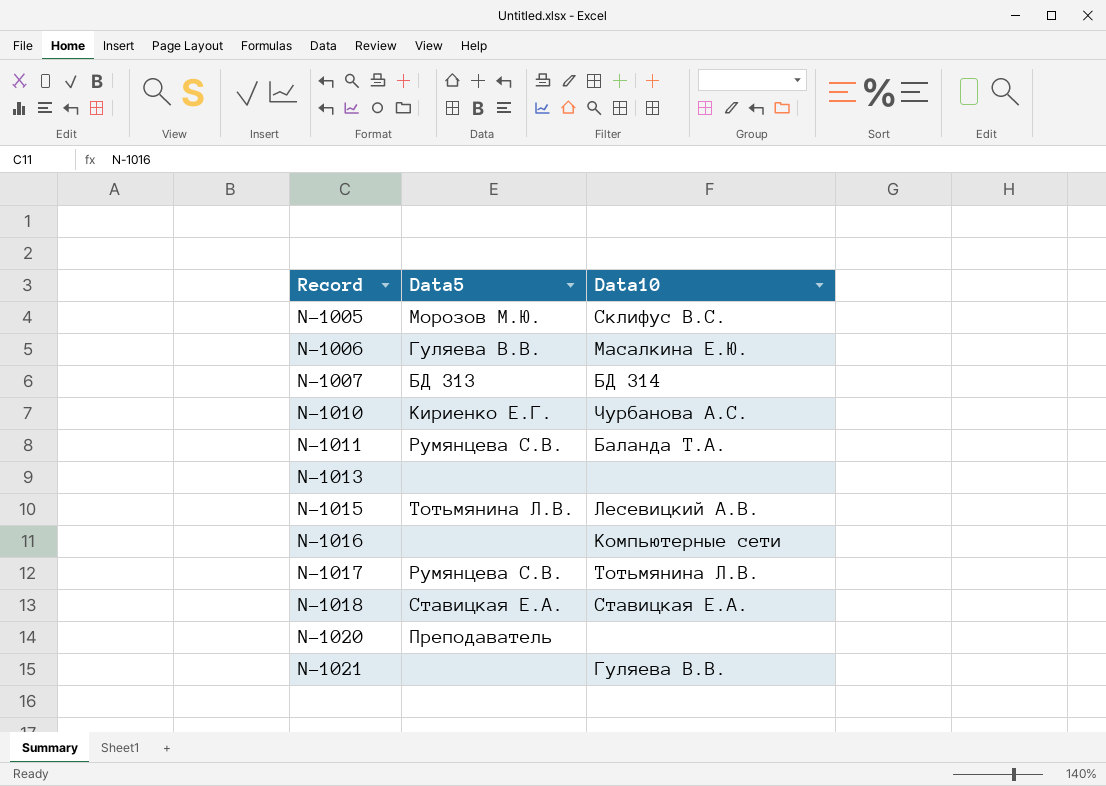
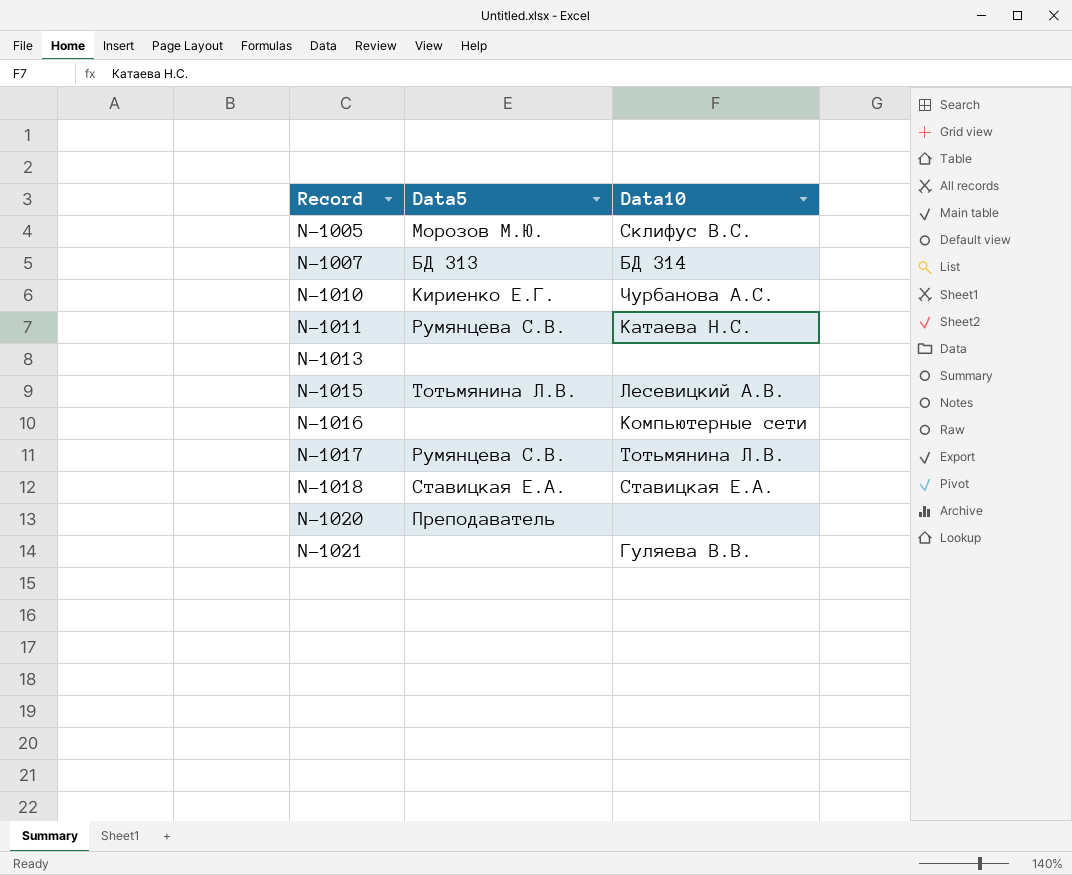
row N-1006: Гуляева В.В. | Масалкина Е.Ю. -> none
N-1011 | Data10: Баланда Т.А. -> Катаева Н.С.

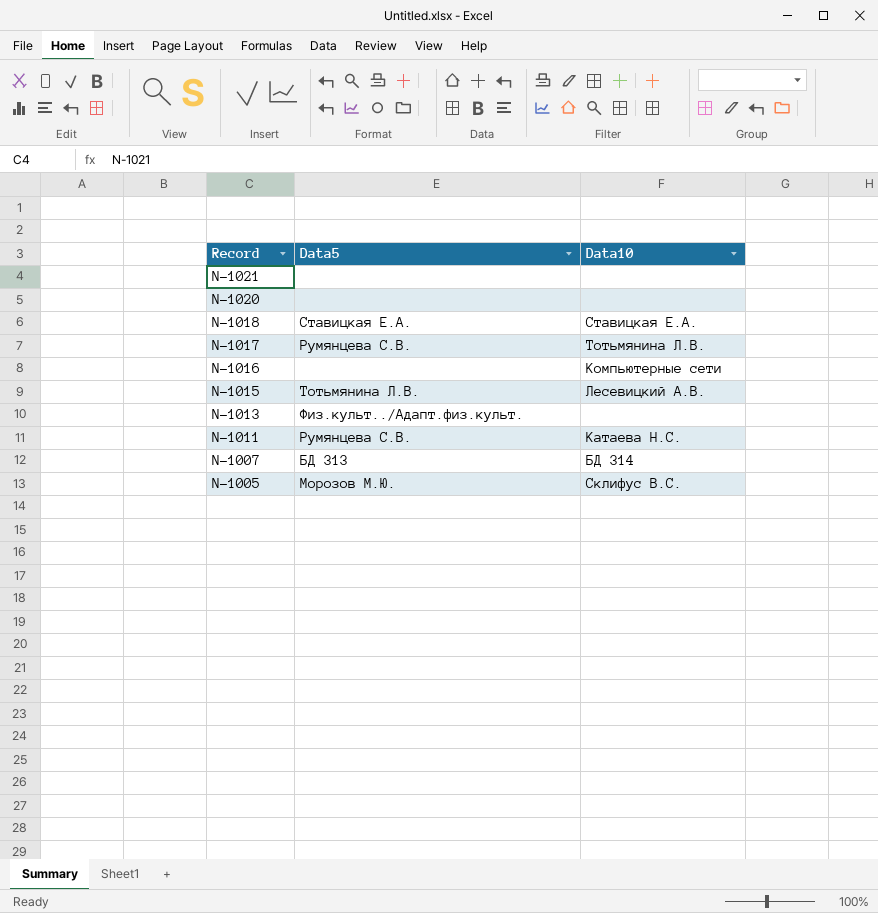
row order: Record ascending -> Record descending
row N-1010: Кириенко Е.Г. | Чурбанова А.С. -> none
N-1021 | Data10: Гуляева В.В. -> none
N-1020 | Data5: Преподаватель -> none
N-1013 | Data5: none -> Физ.культ../Адапт.физ.культ.

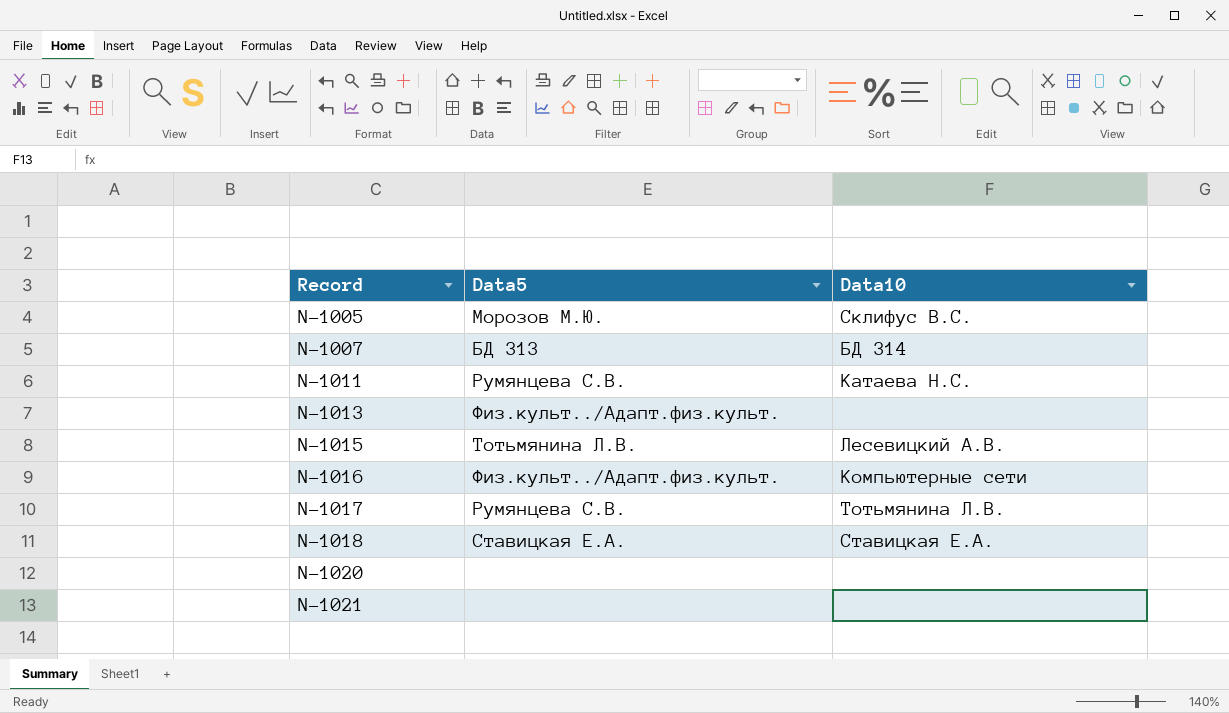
row order: Record descending -> Record ascending
N-1016 | Data5: none -> Физ.культ../Адапт.физ.культ.

